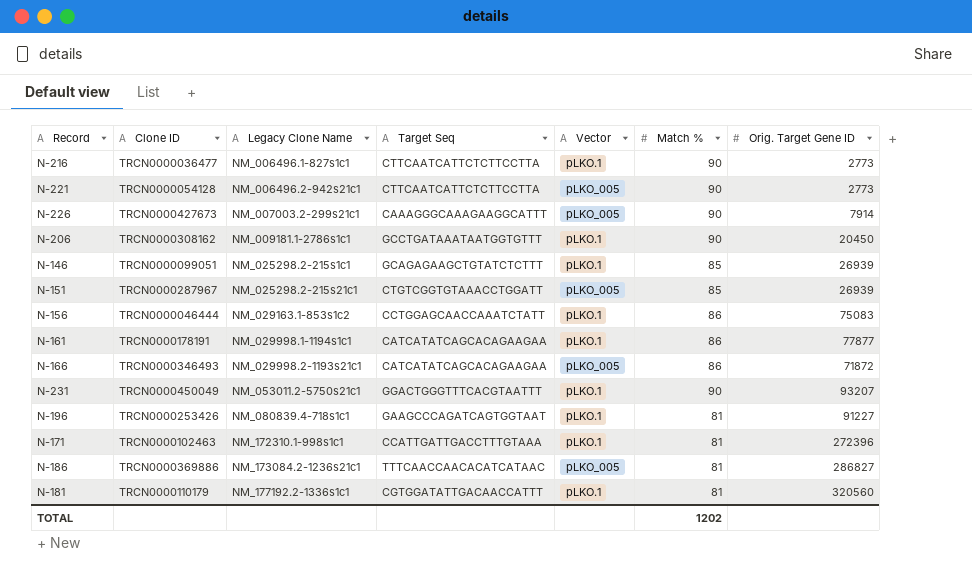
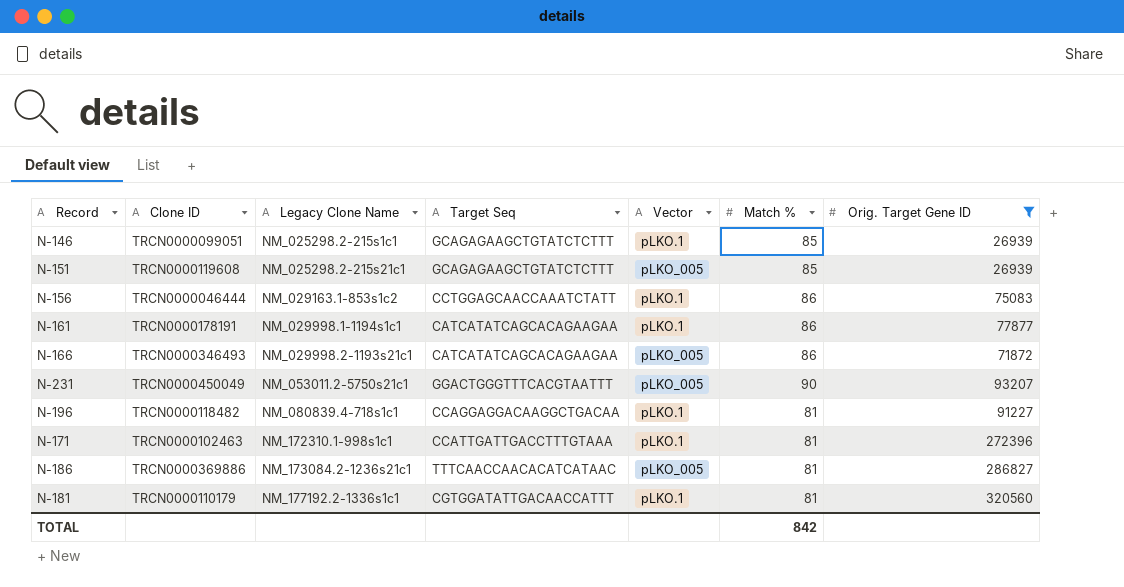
filter: none -> Orig. Target Gene ID >= 26939
N-151 | Clone ID: TRCN0000287967 -> TRCN0000119608
N-151 | Target Seq: CTGTCGGTGTAAACCTGGATT -> GCAGAGAAGCTGTATCTCTTT
N-231 | Vector: pLKO.1 -> pLKO_005
N-196 | Clone ID: TRCN0000253426 -> TRCN0000118482
N-196 | Target Seq: GAAGCCCAGATCAGTGGTAAT -> CCAGGAGGACAAGGCTGACAA
TOTAL | Match %: 1202 -> 842

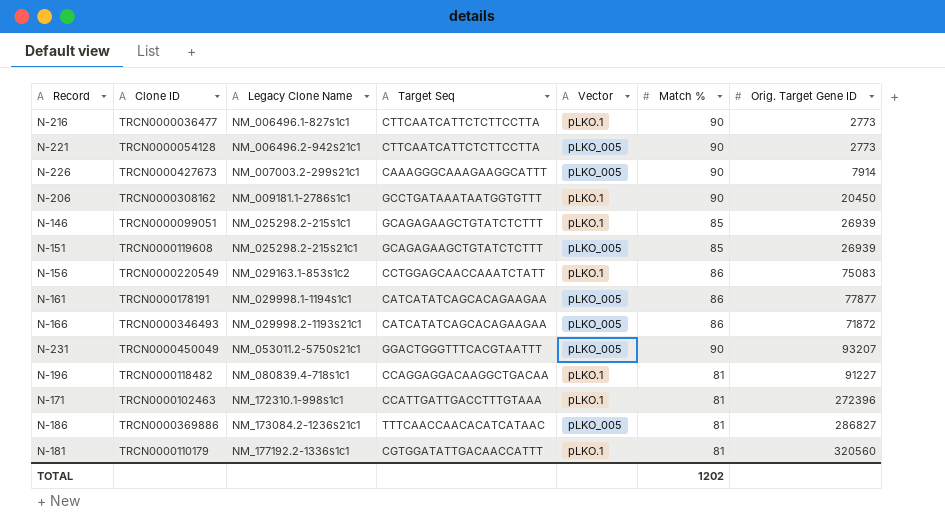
filter: Orig. Target Gene ID >= 26939 -> none
N-156 | Clone ID: TRCN0000046444 -> TRCN0000220549
N-161 | Vector: pLKO.1 -> pLKO_005
TOTAL | Match %: 842 -> 1202

